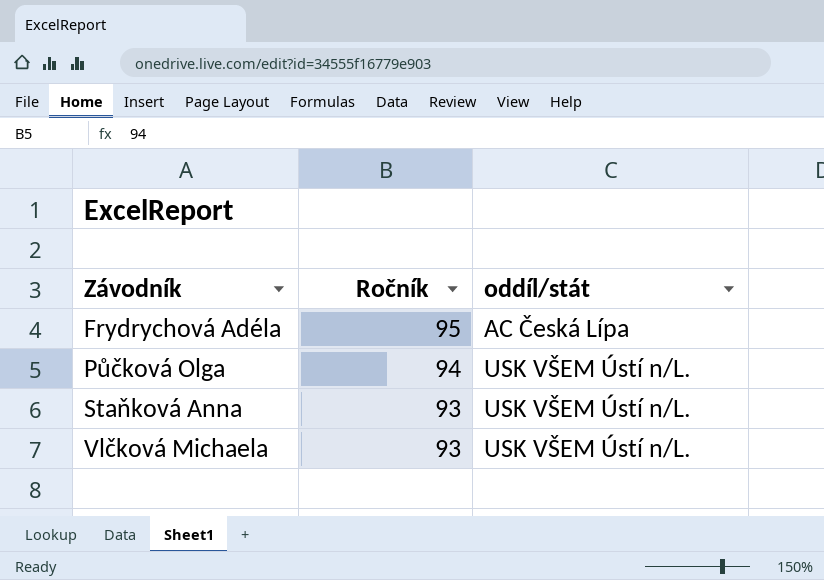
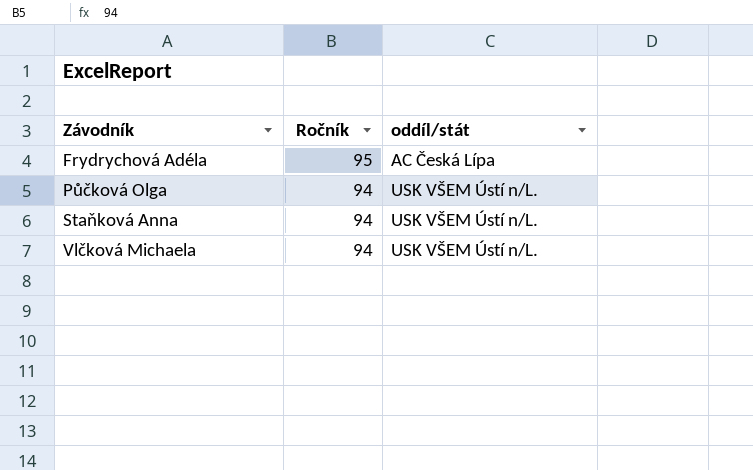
Staňková Anna | Ročník: 93 -> 94
Vlčková Michaela | Ročník: 93 -> 94

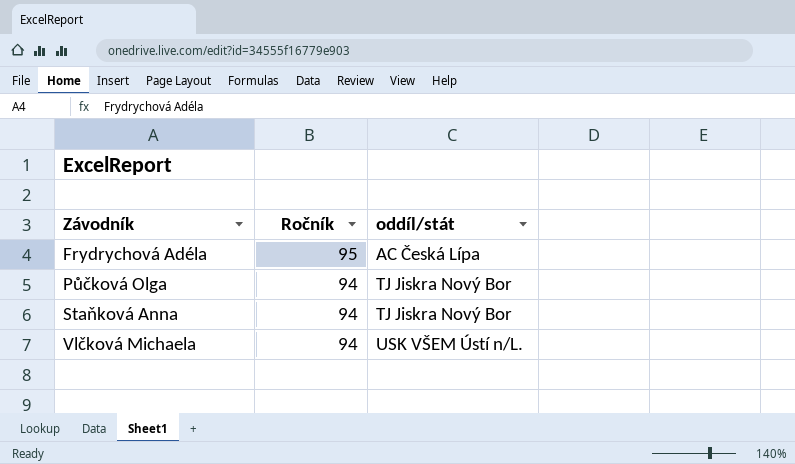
Půčková Olga | oddíl/stát: USK VŠEM Ústí n/L. -> TJ Jiskra Nový Bor
Staňková Anna | oddíl/stát: USK VŠEM Ústí n/L. -> TJ Jiskra Nový Bor

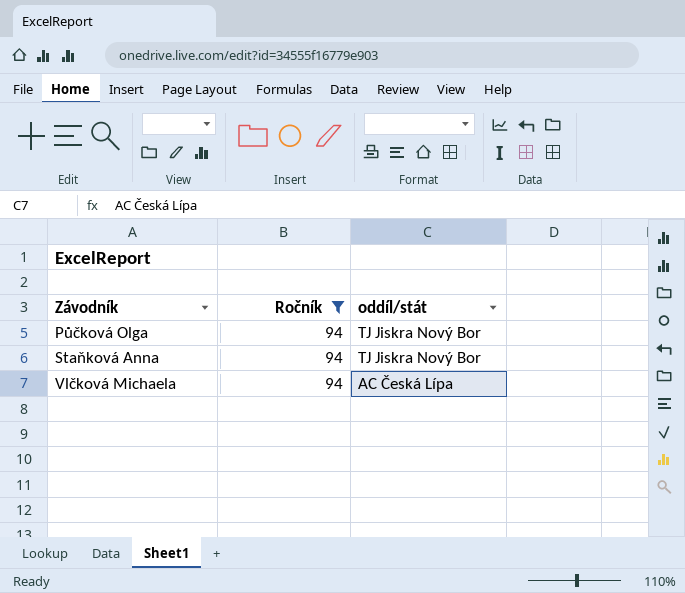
filter: none -> Ročník = 94
Vlčková Michaela | oddíl/stát: USK VŠEM Ústí n/L. -> AC Česká Lípa

